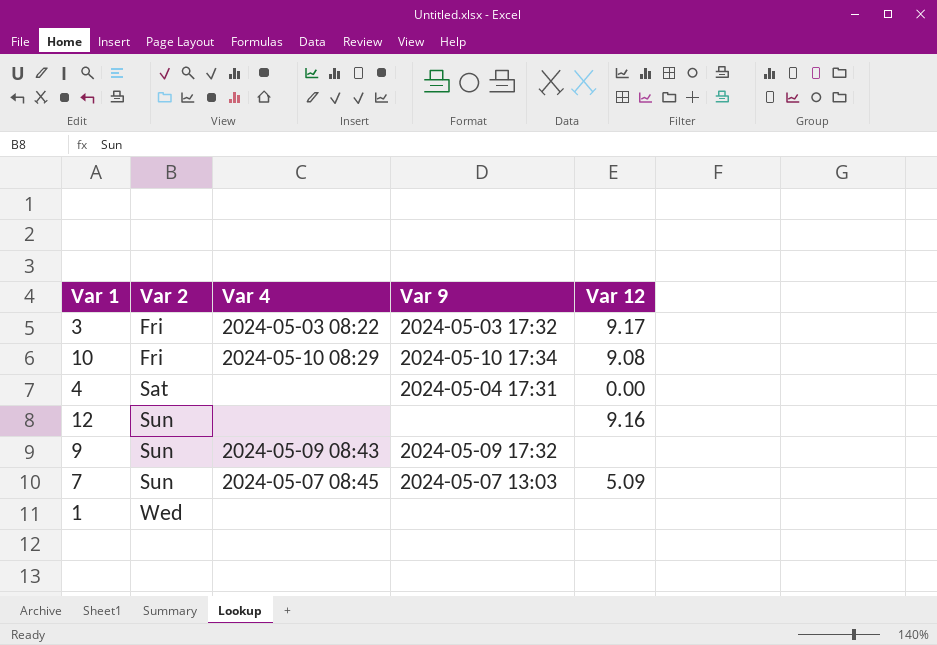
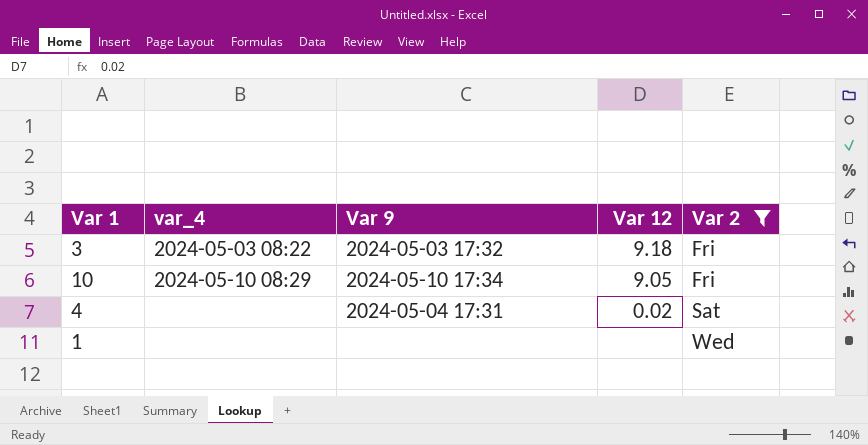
filter: none -> Var 2 != Sun
column name: Var 4 -> var_4
column Var 2 | position: 2 -> 5
3 | Var 12: 9.17 -> 9.18
10 | Var 12: 9.08 -> 9.05
4 | Var 12: 0.00 -> 0.02

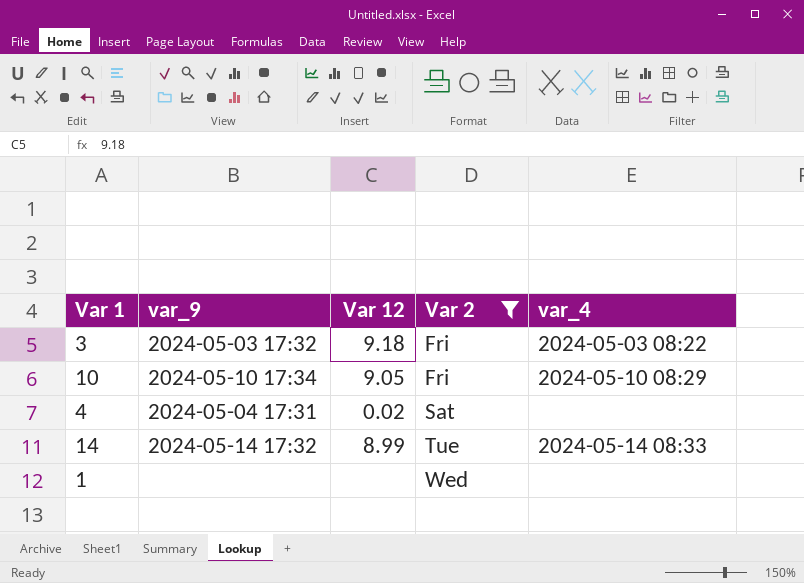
column name: Var 9 -> var_9
column var_4 | position: 2 -> 5
row 14: none -> 2024-05-14 17:32 | 8.99 | Tue | 2024-05-14 08:33

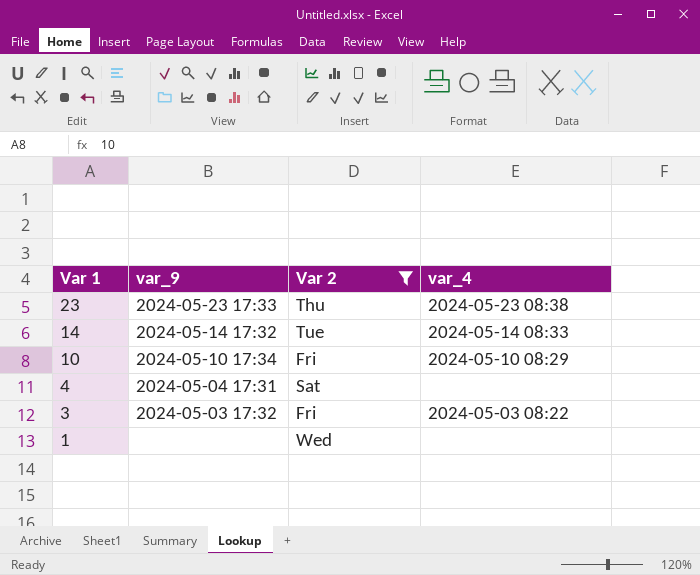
row order: Var 2 ascending -> Var 1 descending
column Var 12 | position: 3 -> none
row 23: none -> 2024-05-23 17:33 | Thu | 2024-05-23 08:38

